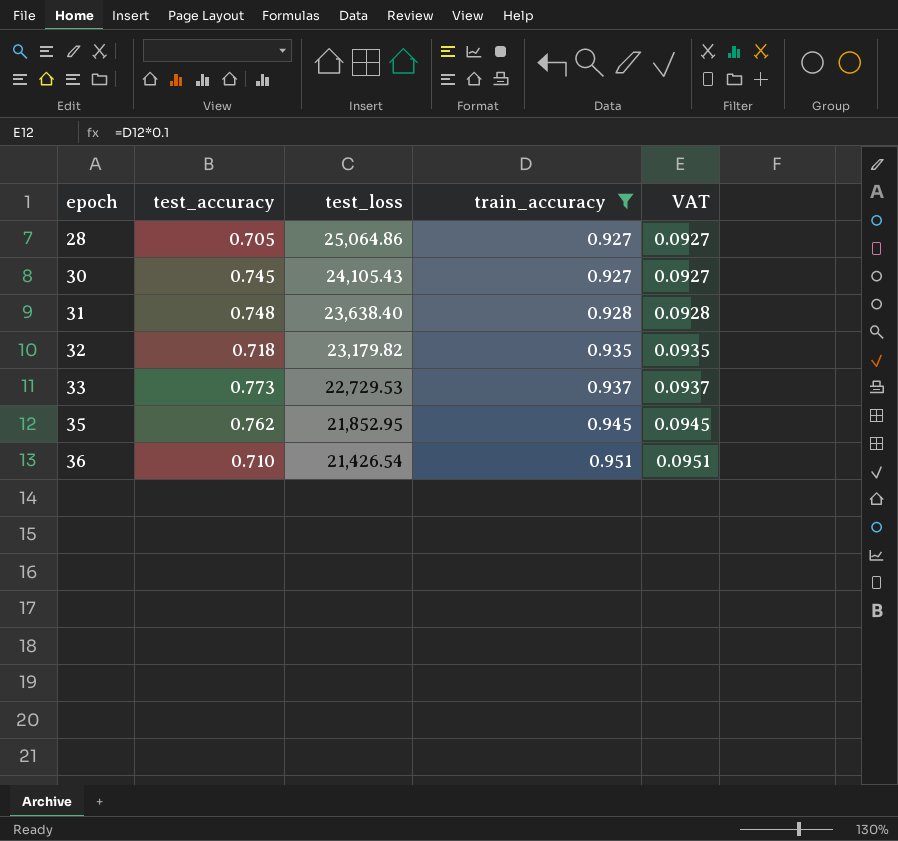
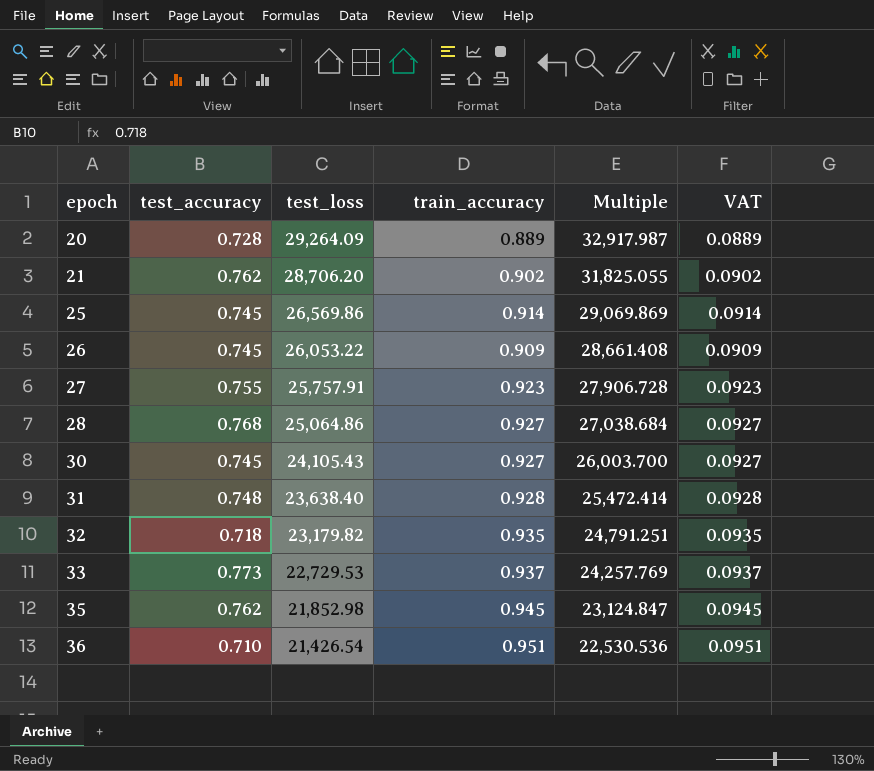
filter: train_accuracy >= 0.927 -> none
column Multiple | formula: none -> [test_loss] / [train_accuracy]
28 | test_accuracy: 0.705 -> 0.768
35 | test_loss: 21,852.95 -> 21,852.98

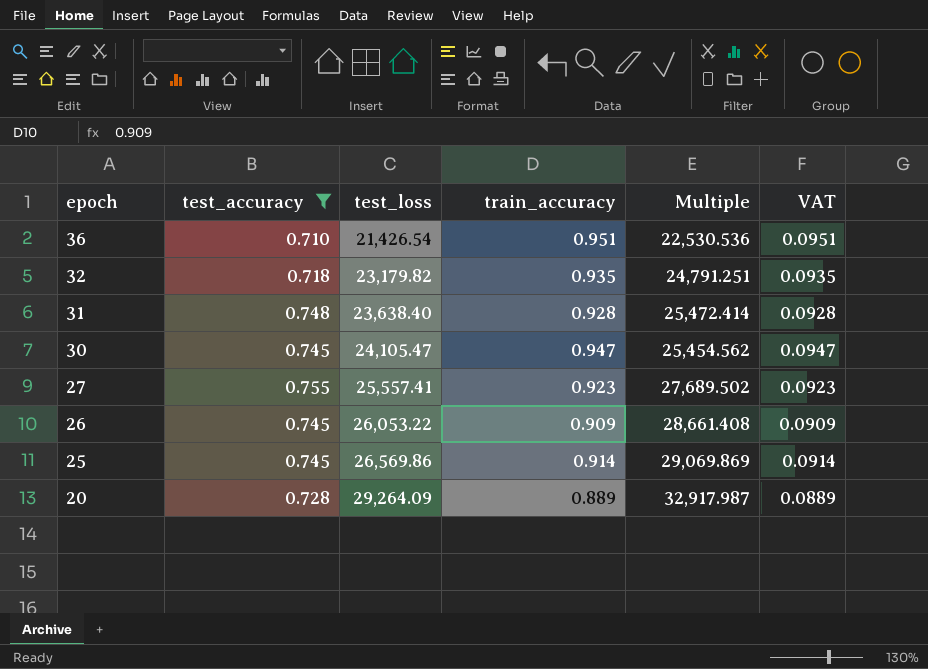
filter: none -> test_accuracy <= 0.755
row order: epoch ascending -> epoch descending
30 | test_loss: 24,105.43 -> 24,105.47
30 | train_accuracy: 0.927 -> 0.947
30 | Multiple: 26,003.700 -> 25,454.562
30 | VAT: 0.0927 -> 0.0947
27 | test_loss: 25,757.91 -> 25,557.41
27 | Multiple: 27,906.728 -> 27,689.502

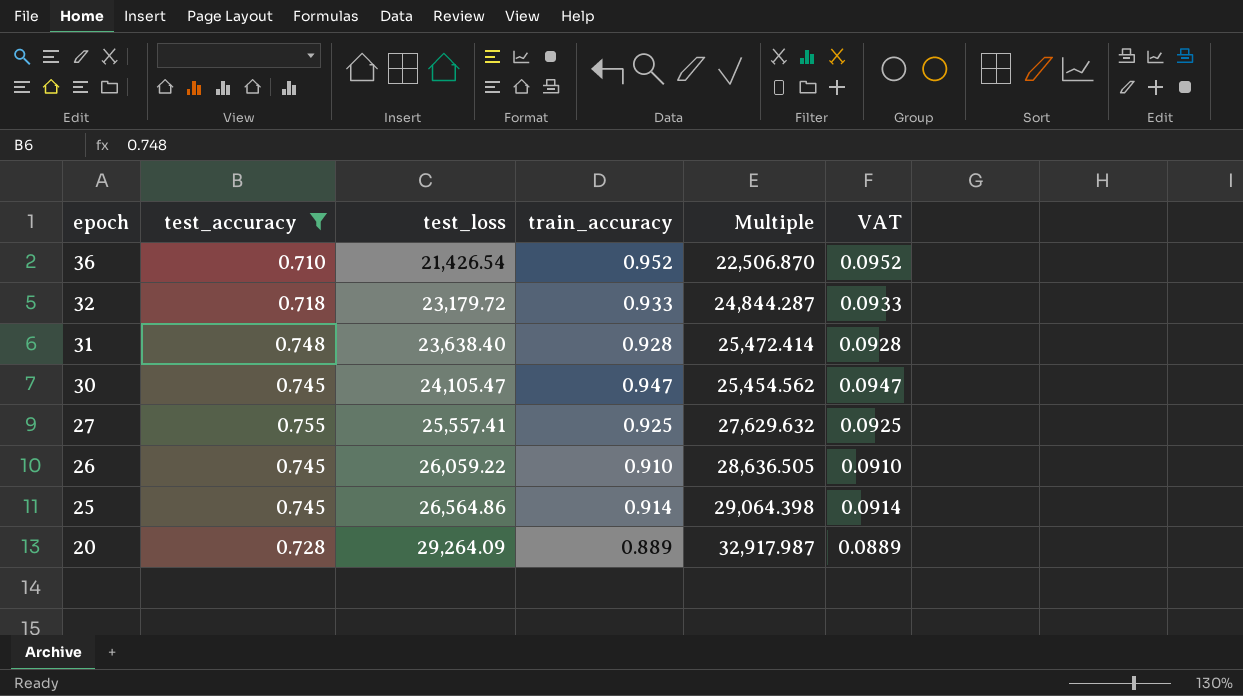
36 | train_accuracy: 0.951 -> 0.952
36 | Multiple: 22,530.536 -> 22,506.870
36 | VAT: 0.0951 -> 0.0952
32 | test_loss: 23,179.82 -> 23,179.72
32 | train_accuracy: 0.935 -> 0.933
32 | Multiple: 24,791.251 -> 24,844.287
32 | VAT: 0.0935 -> 0.0933
27 | train_accuracy: 0.923 -> 0.925
27 | Multiple: 27,689.502 -> 27,629.632
27 | VAT: 0.0923 -> 0.0925
26 | test_loss: 26,053.22 -> 26,059.22
26 | train_accuracy: 0.909 -> 0.910
26 | Multiple: 28,661.408 -> 28,636.505
26 | VAT: 0.0909 -> 0.0910
25 | test_loss: 26,569.86 -> 26,564.86
25 | Multiple: 29,069.869 -> 29,064.398

